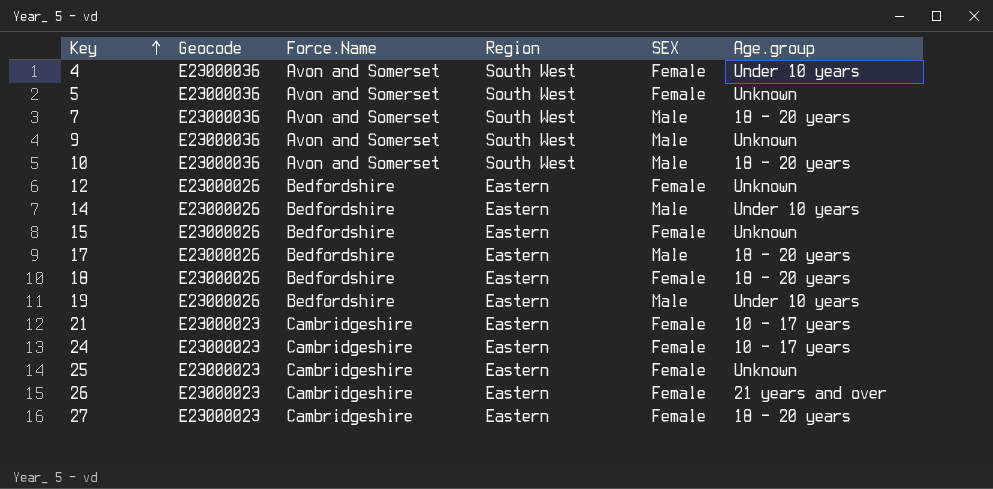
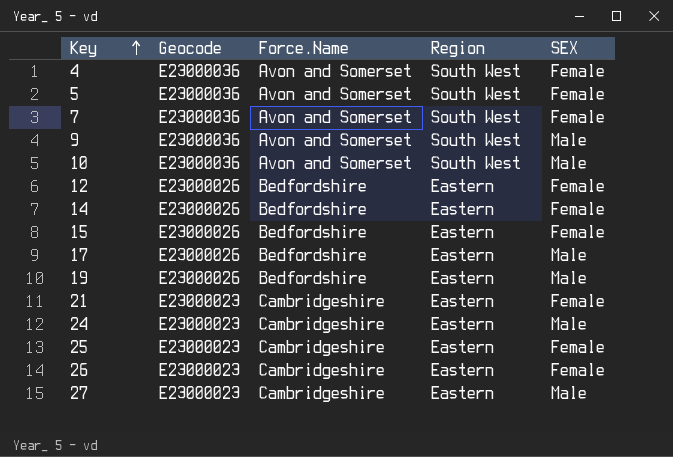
column Age.group | position: 6 -> none
row 18: E23000026 | Bedfordshire | Eastern | Female | 18 - 20 years -> none
7 | SEX: Male -> Female
14 | SEX: Male -> Female
24 | SEX: Female -> Male
27 | SEX: Female -> Male

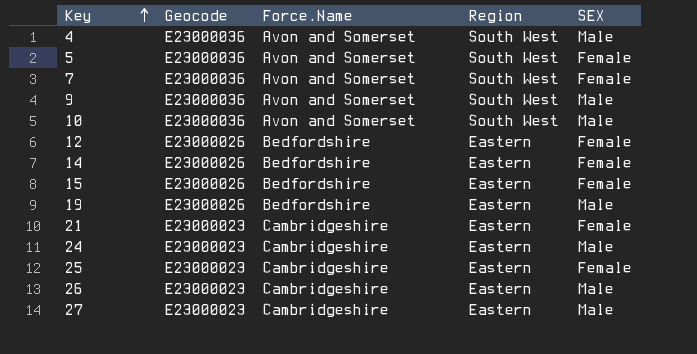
row 17: E23000026 | Bedfordshire | Eastern | Male -> none
4 | SEX: Female -> Male
26 | SEX: Female -> Male

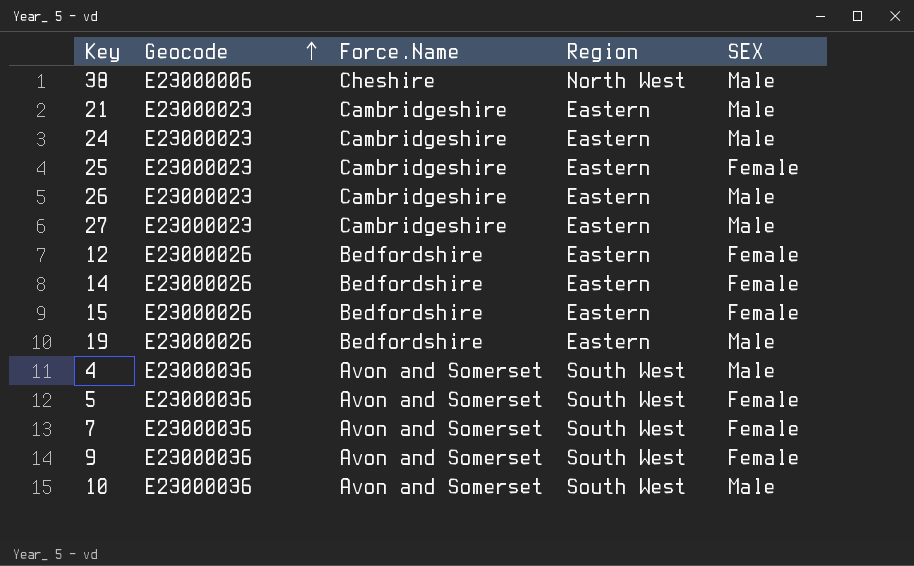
row order: Key ascending -> Geocode ascending
row 38: none -> E23000006 | Cheshire | North West | Male
21 | SEX: Female -> Male
9 | SEX: Male -> Female

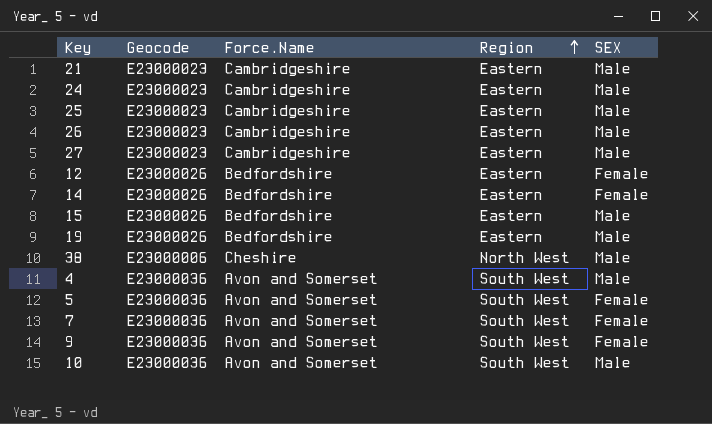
row order: Geocode ascending -> Region ascending
25 | SEX: Female -> Male
15 | SEX: Female -> Male

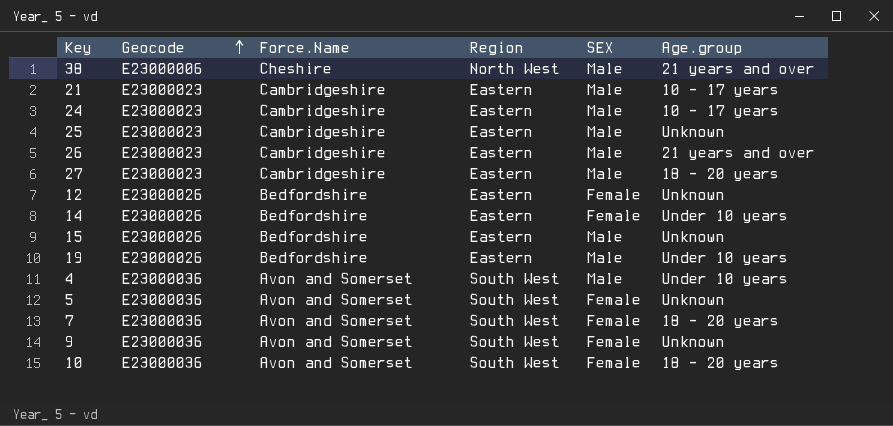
row order: Region ascending -> Geocode ascending
column Age.group | position: none -> 6
10 | SEX: Male -> Female

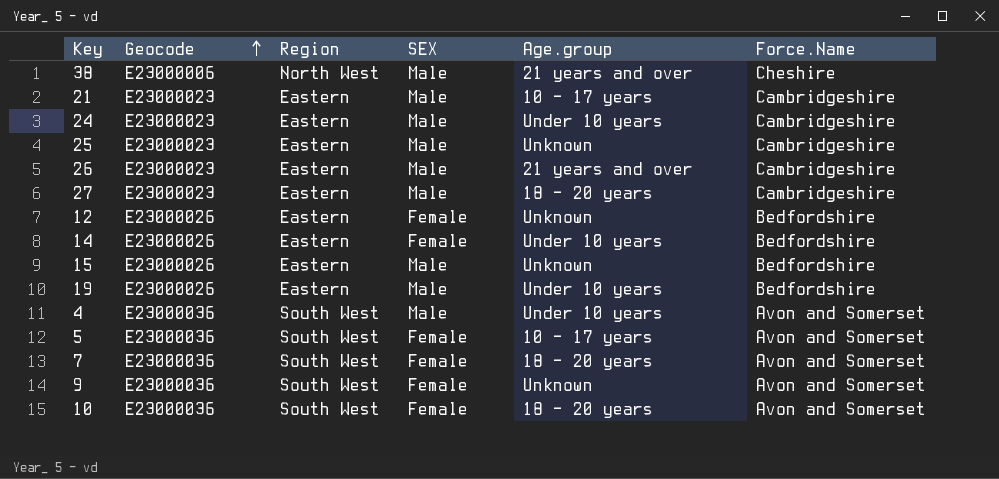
column Force.Name | position: 3 -> 6
24 | Age.group: 10 - 17 years -> Under 10 years
5 | Age.group: Unknown -> 10 - 17 years

